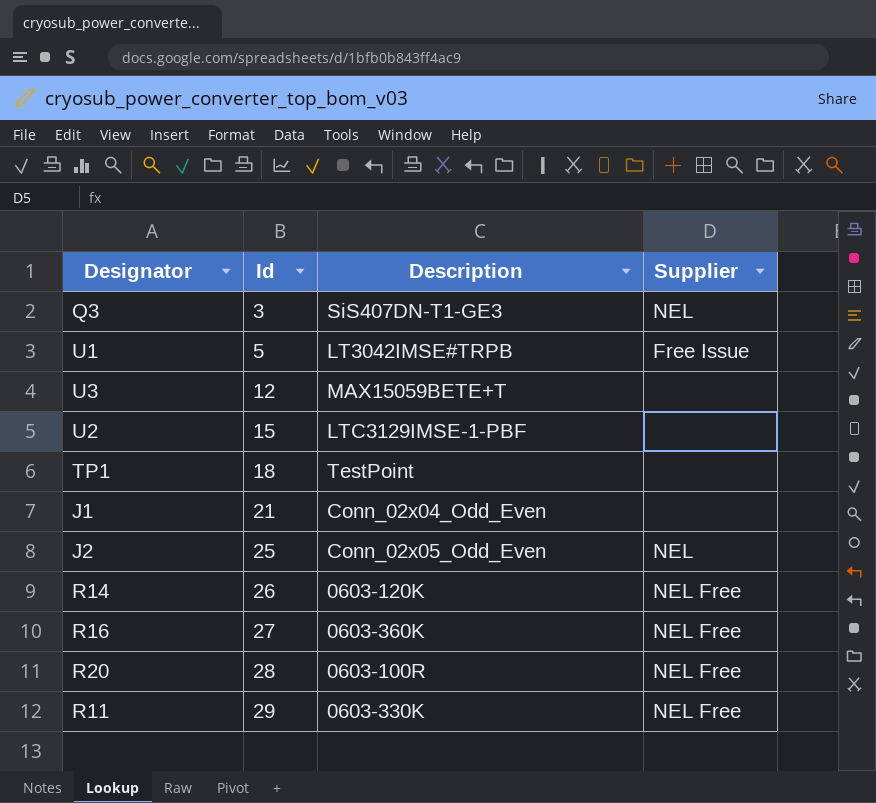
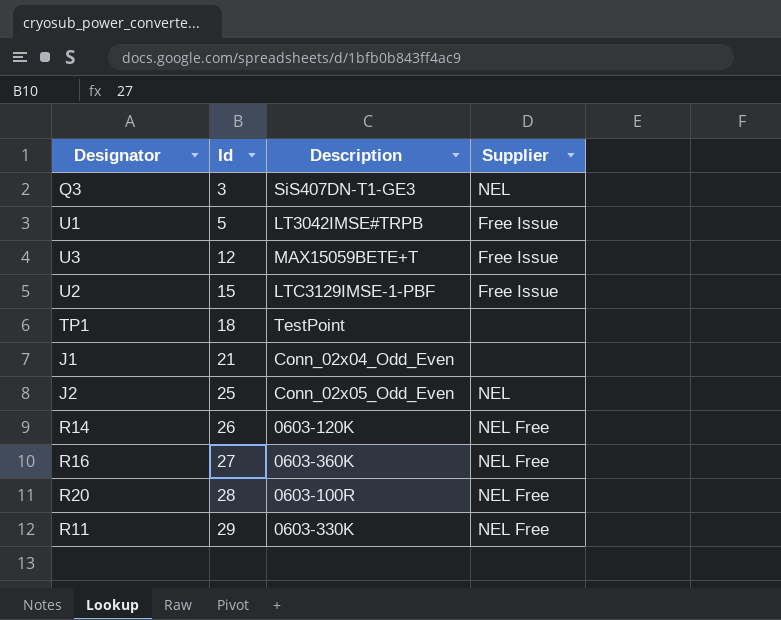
U3 | Supplier: none -> Free Issue
U2 | Supplier: none -> Free Issue

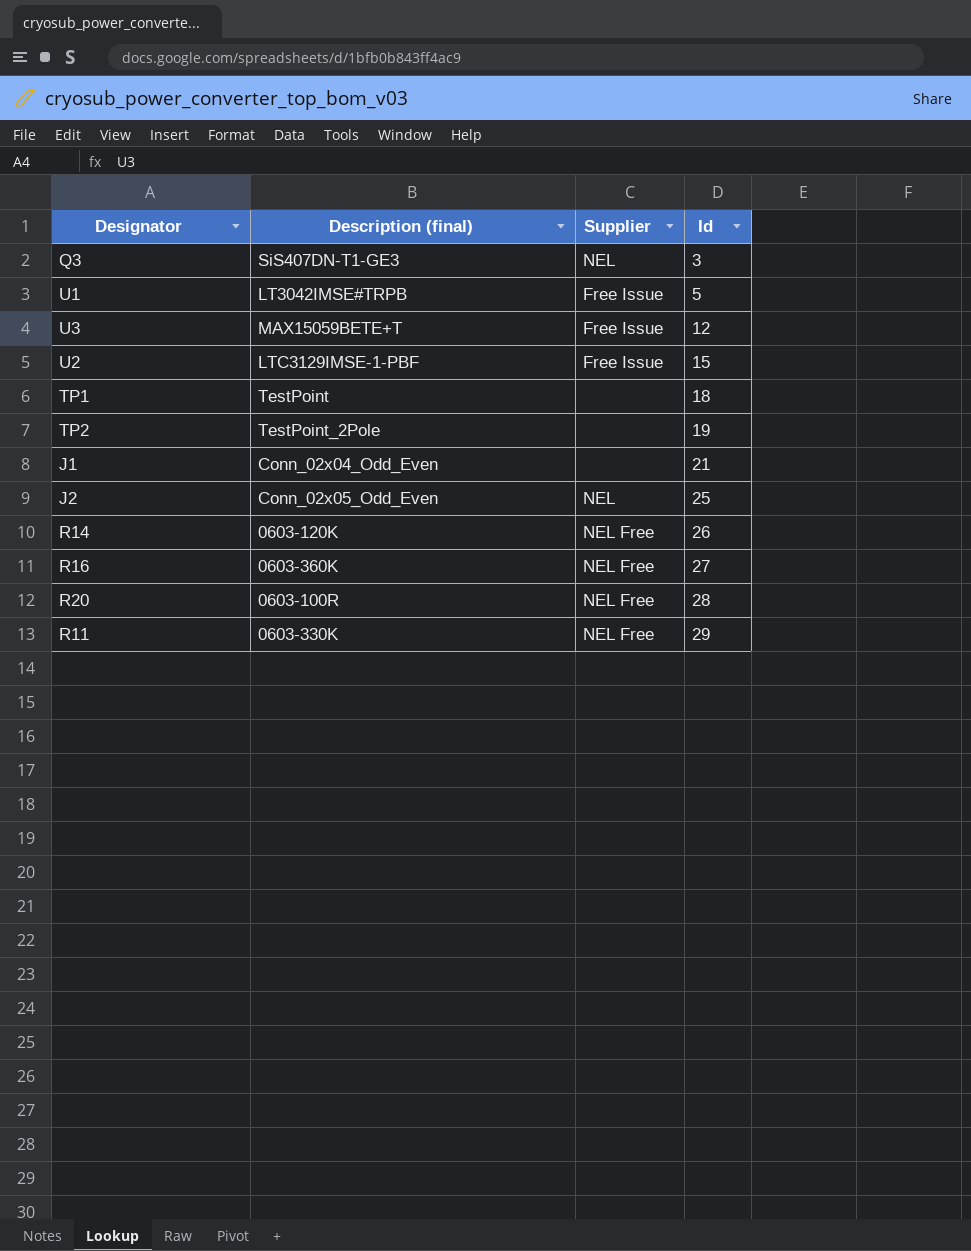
column name: Description -> Description (final)
column Id | position: 2 -> 4
row TP2: none -> TestPoint_2Pole | none | 19

